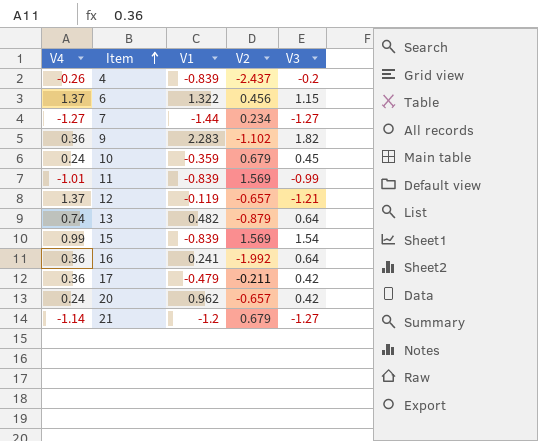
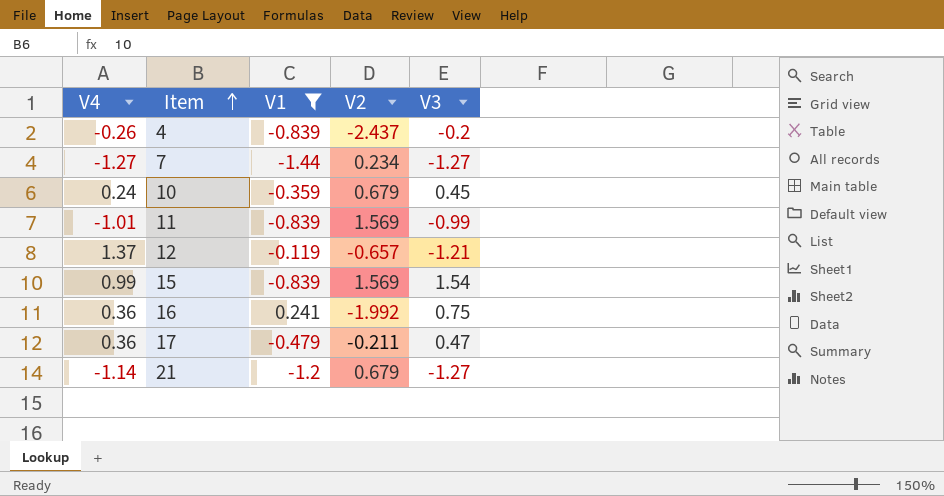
filter: none -> V1 <= 0.241
16 | V3: 0.64 -> 0.75
17 | V3: 0.42 -> 0.47

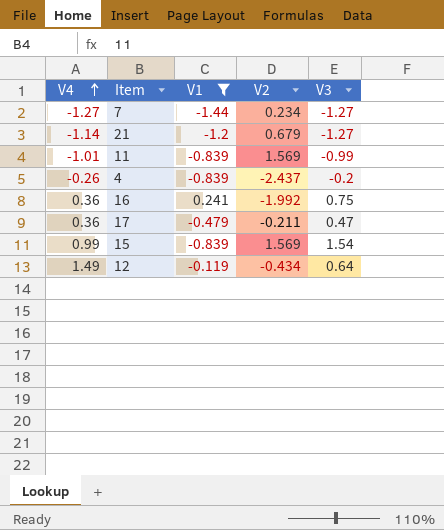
row order: Item ascending -> V4 ascending
row 10: 0.24 | -0.359 | 0.679 | 0.45 -> none
12 | V4: 1.37 -> 1.49
12 | V2: -0.657 -> -0.434
12 | V3: -1.21 -> 0.64

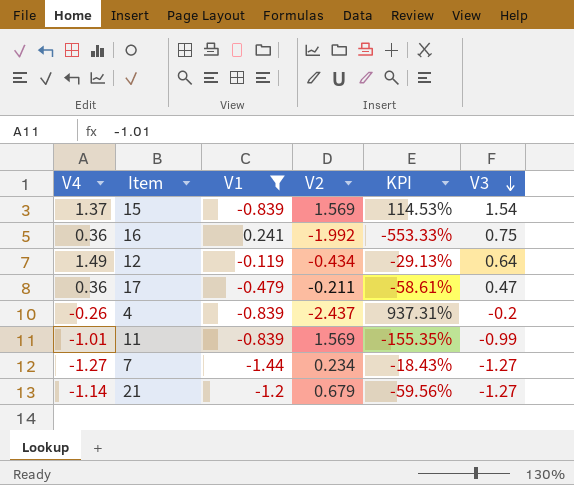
row order: V4 ascending -> V3 descending
column KPI | formula: none -> [V2] / [V4]
15 | V4: 0.99 -> 1.37

